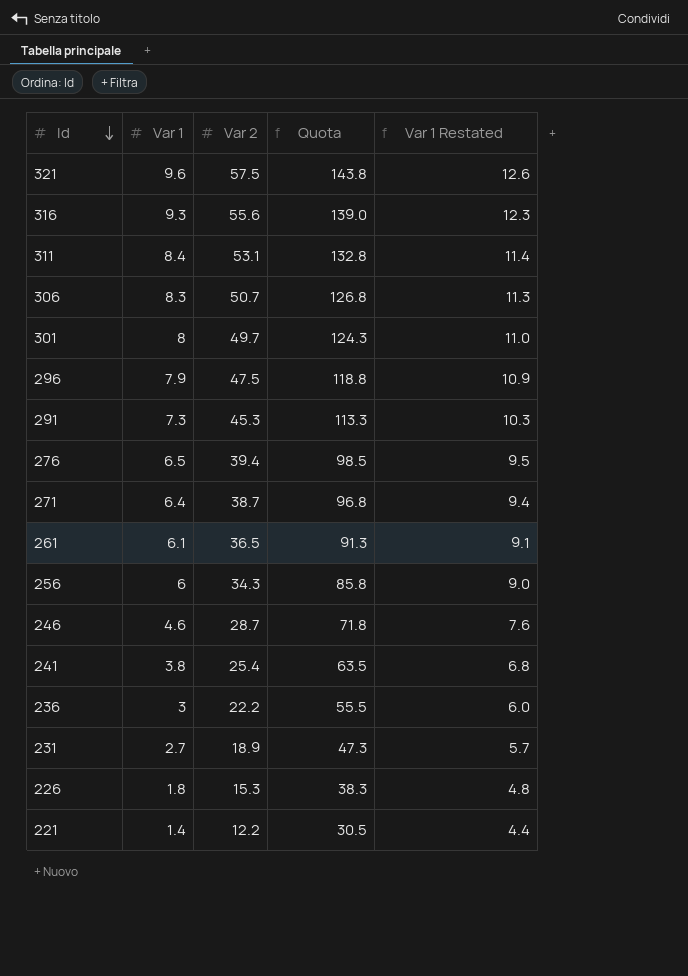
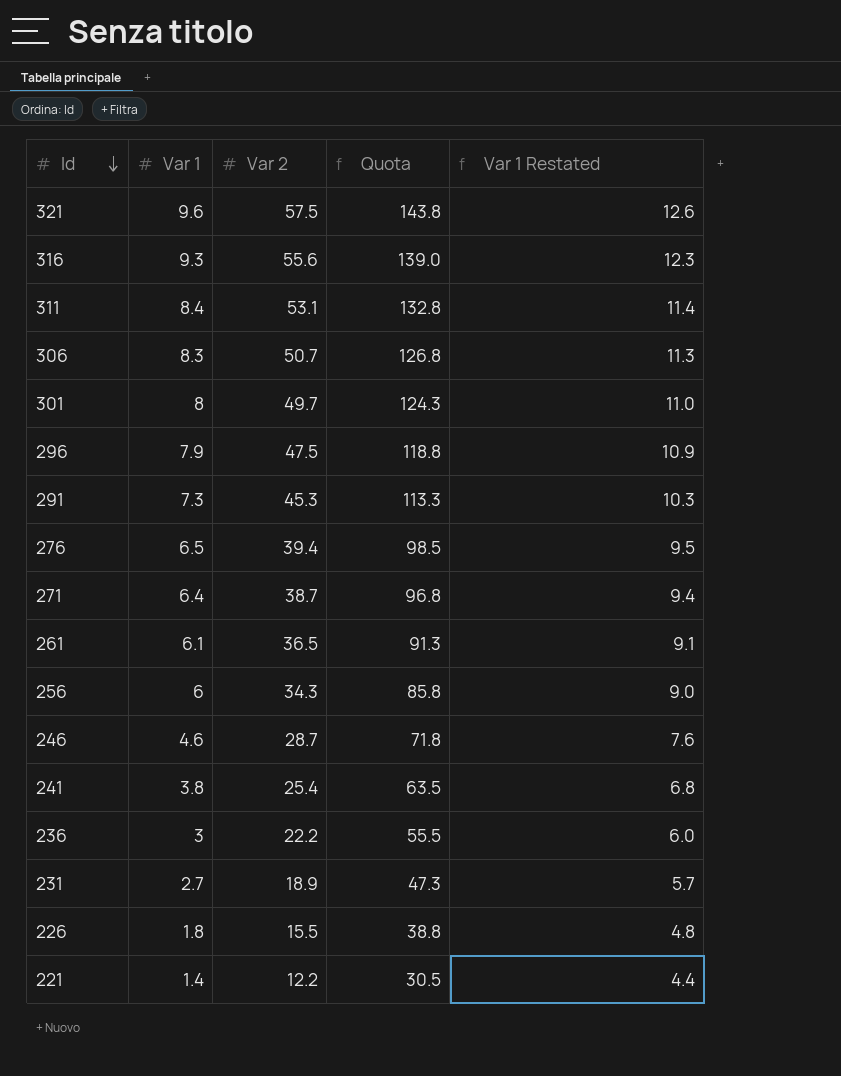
226 | Var 2: 15.3 -> 15.5
226 | Quota: 38.3 -> 38.8

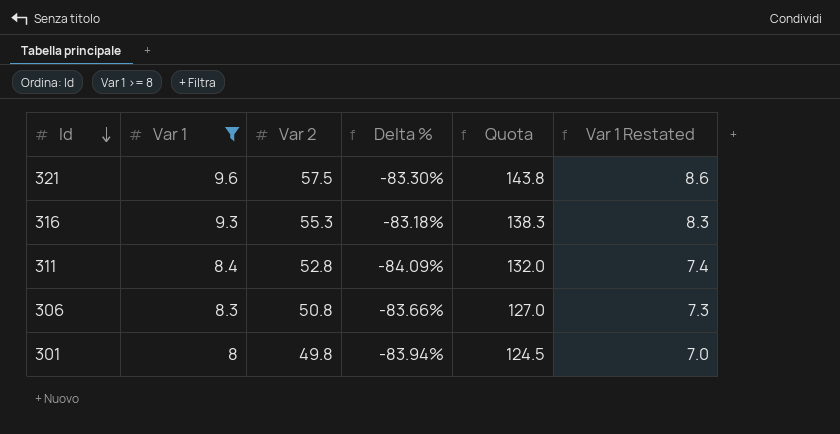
filter: none -> Var 1 >= 8
column Delta % | formula: none -> ([Var 1] - [Var 2]) / [Var 2]
column Var 1 Restated | formula: [Var 1] + 3 -> [Var 1] - 1
316 | Var 2: 55.6 -> 55.3
316 | Quota: 139.0 -> 138.3
311 | Var 2: 53.1 -> 52.8
311 | Quota: 132.8 -> 132.0
306 | Var 2: 50.7 -> 50.8
306 | Quota: 126.8 -> 127.0
301 | Var 2: 49.7 -> 49.8
301 | Quota: 124.3 -> 124.5

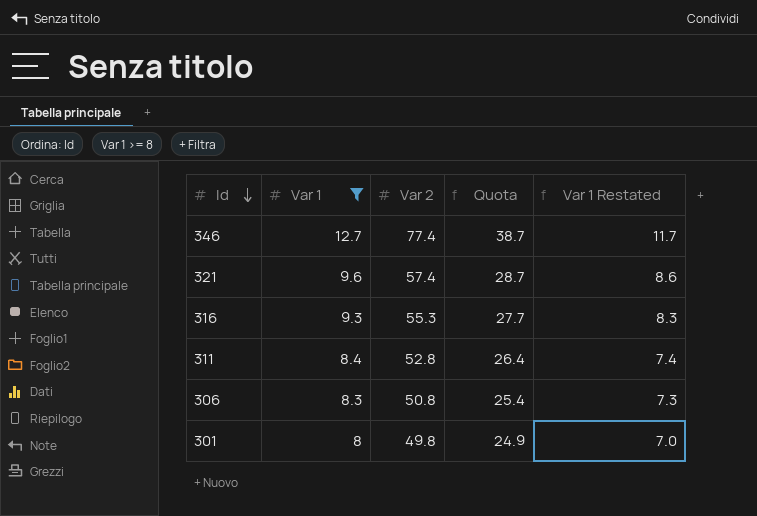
column Delta % | formula: ([Var 1] - [Var 2]) / [Var 2] -> none
column Quota | formula: [Var 2] * 2.5 -> [Var 2] * 0.5
row 346: none -> 12.7 | 77.4 | 38.7 | 11.7
321 | Var 2: 57.5 -> 57.4

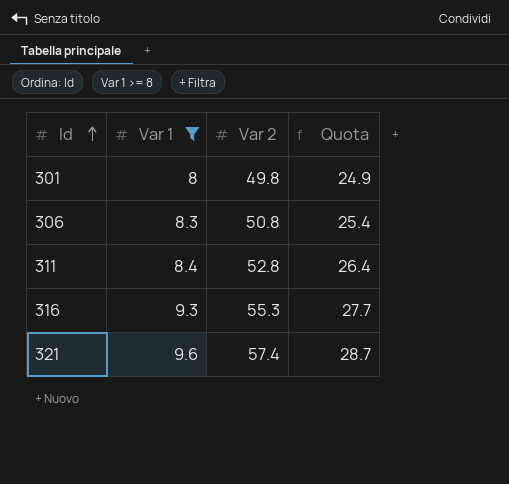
row order: Id descending -> Id ascending
column Var 1 Restated | formula: [Var 1] - 1 -> none
row 346: 12.7 | 77.4 | 38.7 | 11.7 -> none

